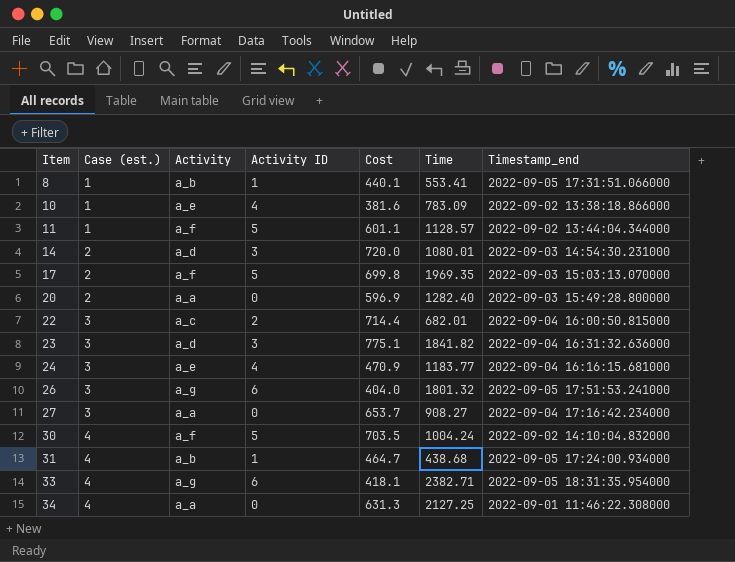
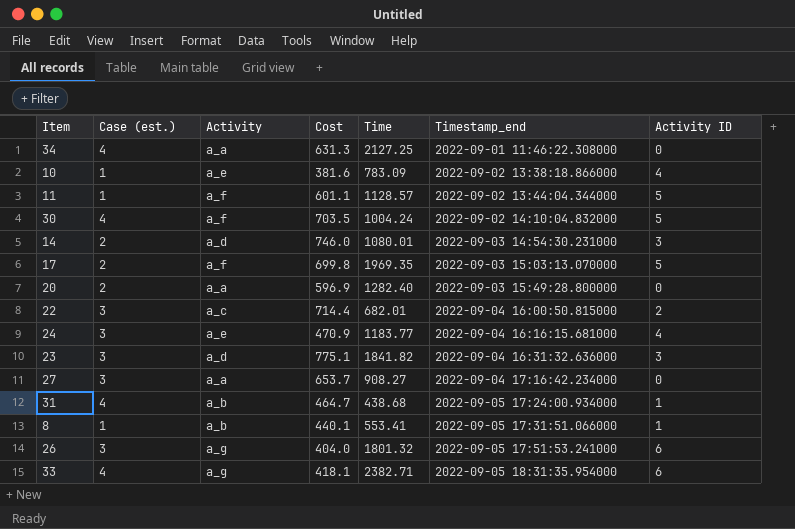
row order: Item ascending -> Timestamp_end ascending
column Activity ID | position: 4 -> 7
14 | Cost: 720.0 -> 746.0

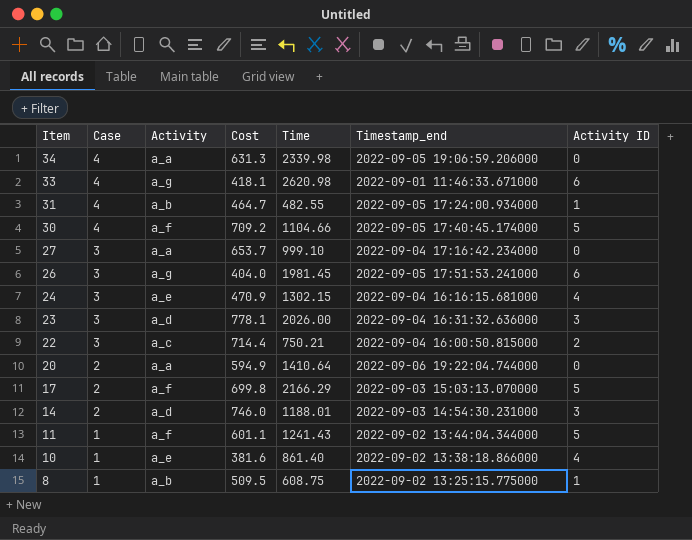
row order: Timestamp_end ascending -> Item descending
column name: Case (est.) -> Case
34 | Time: 2127.25 -> 2339.98
34 | Timestamp_end: 2022-09-01 11:46:22.308000 -> 2022-09-05 19:06:59.206000
33 | Time: 2382.71 -> 2620.98
33 | Timestamp_end: 2022-09-05 18:31:35.954000 -> 2022-09-01 11:46:33.671000
31 | Time: 438.68 -> 482.55
30 | Cost: 703.5 -> 709.2
30 | Time: 1004.24 -> 1104.66
30 | Timestamp_end: 2022-09-02 14:10:04.832000 -> 2022-09-05 17:40:45.174000
27 | Time: 908.27 -> 999.10
26 | Time: 1801.32 -> 1981.45
24 | Time: 1183.77 -> 1302.15
23 | Cost: 775.1 -> 778.1
23 | Time: 1841.82 -> 2026.00
22 | Time: 682.01 -> 750.21
20 | Cost: 596.9 -> 594.9
20 | Time: 1282.40 -> 1410.64
20 | Timestamp_end: 2022-09-03 15:49:28.800000 -> 2022-09-06 19:22:04.744000
17 | Time: 1969.35 -> 2166.29
14 | Time: 1080.01 -> 1188.01
11 | Time: 1128.57 -> 1241.43
10 | Time: 783.09 -> 861.40
8 | Cost: 440.1 -> 509.5
8 | Time: 553.41 -> 608.75
8 | Timestamp_end: 2022-09-05 17:31:51.066000 -> 2022-09-02 13:25:15.775000

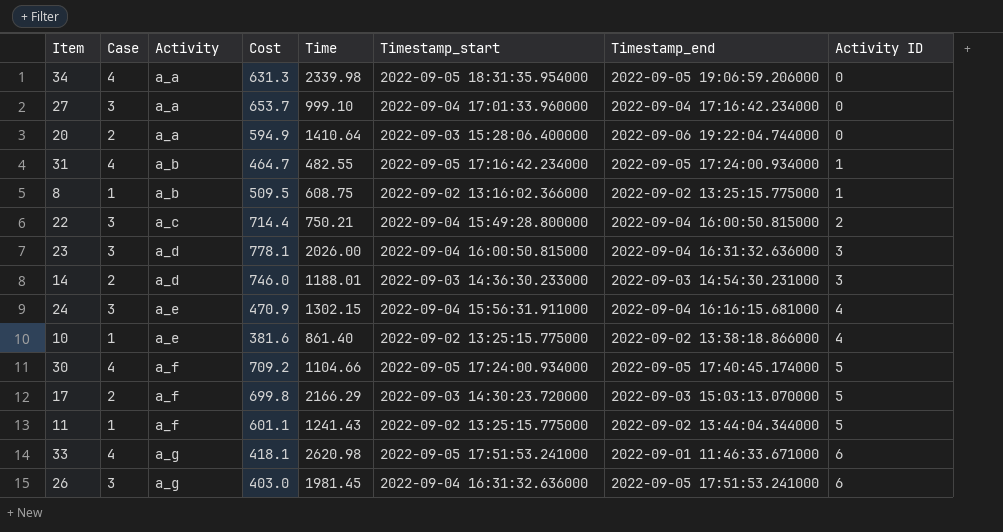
row order: Item descending -> Activity ascending
column Timestamp_start | position: none -> 6
26 | Cost: 404.0 -> 403.0

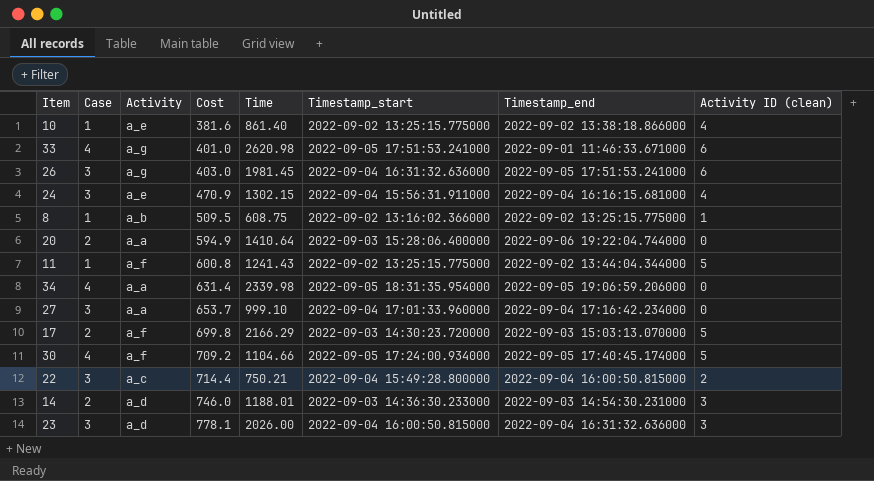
row order: Activity ascending -> Cost ascending
column name: Activity ID -> Activity ID (clean)
row 31: 4 | a_b | 464.7 | 482.55 | 2022-09-05 17:16:42.234000 | 2022-09-05 17:24:00.934000 | 1 -> none
33 | Cost: 418.1 -> 401.0
11 | Cost: 601.1 -> 600.8
34 | Cost: 631.3 -> 631.4

